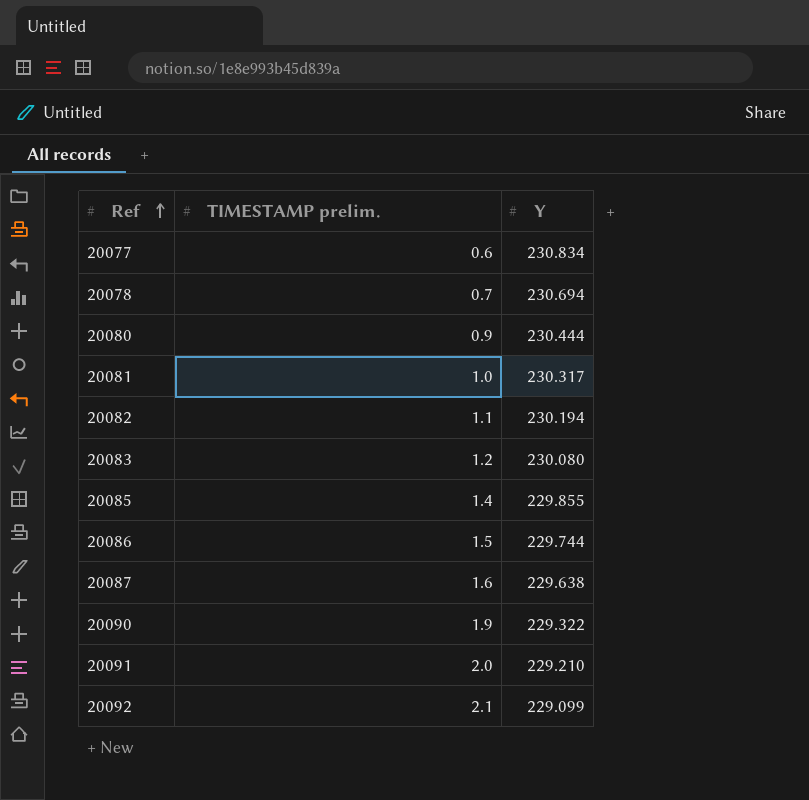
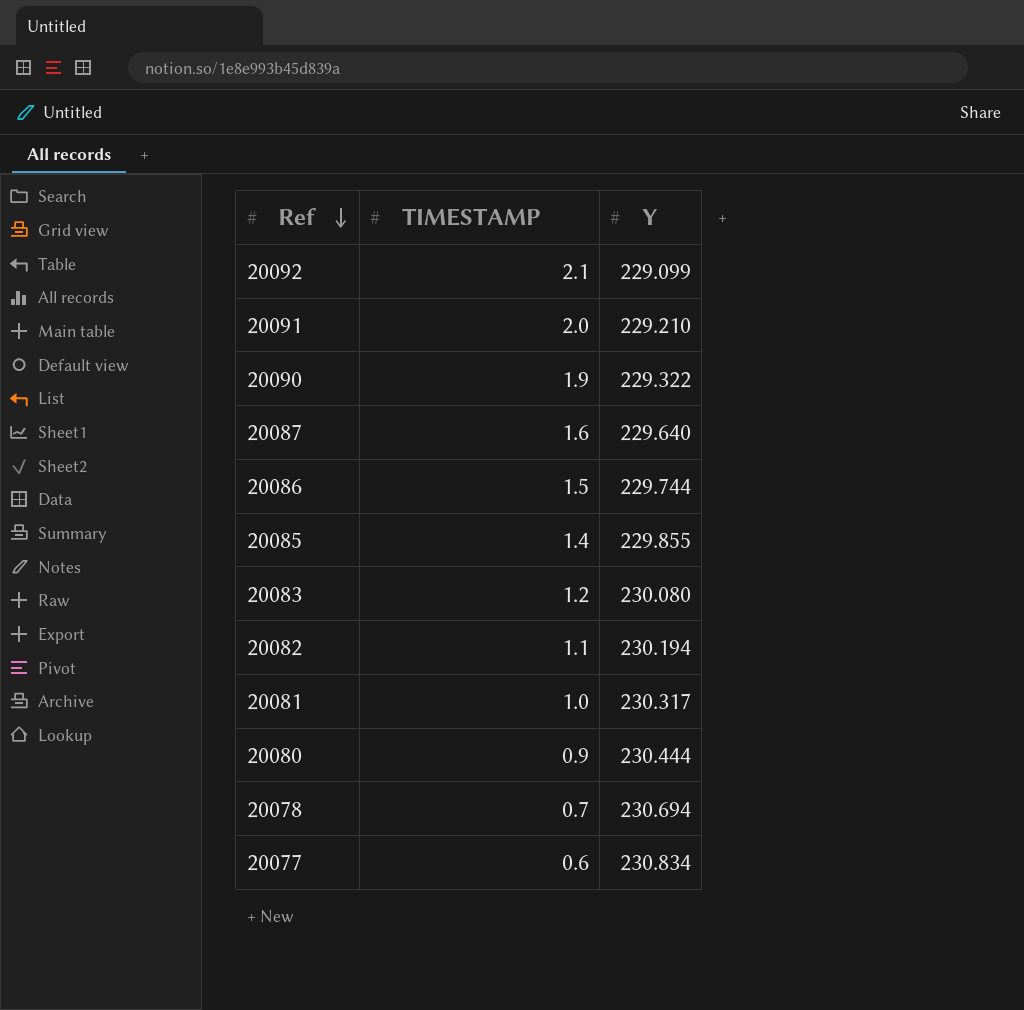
row order: Ref ascending -> Ref descending
column name: TIMESTAMP prelim. -> TIMESTAMP
20087 | Y: 229.638 -> 229.640

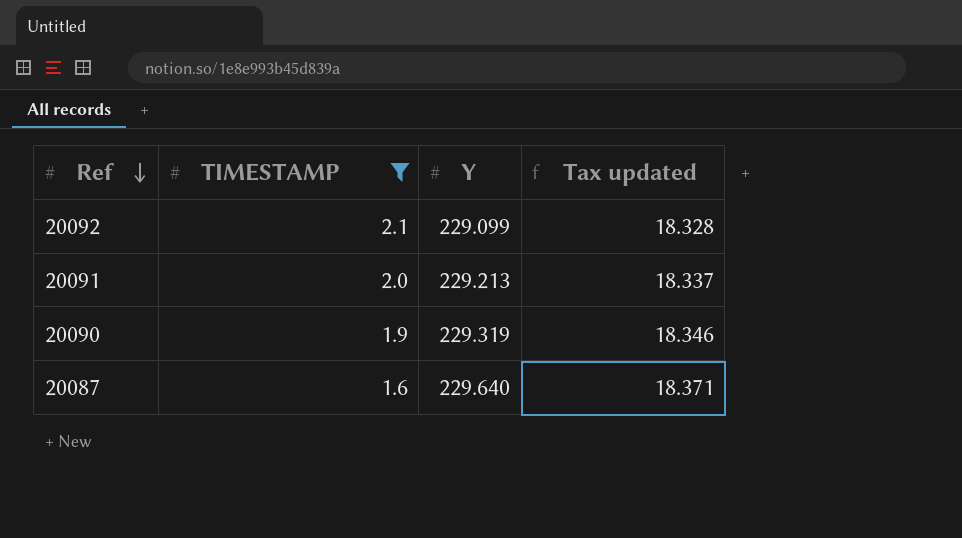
filter: none -> TIMESTAMP >= 1.6
column Tax updated | formula: none -> [Y] * 0.08
20091 | Y: 229.210 -> 229.213
20090 | Y: 229.322 -> 229.319

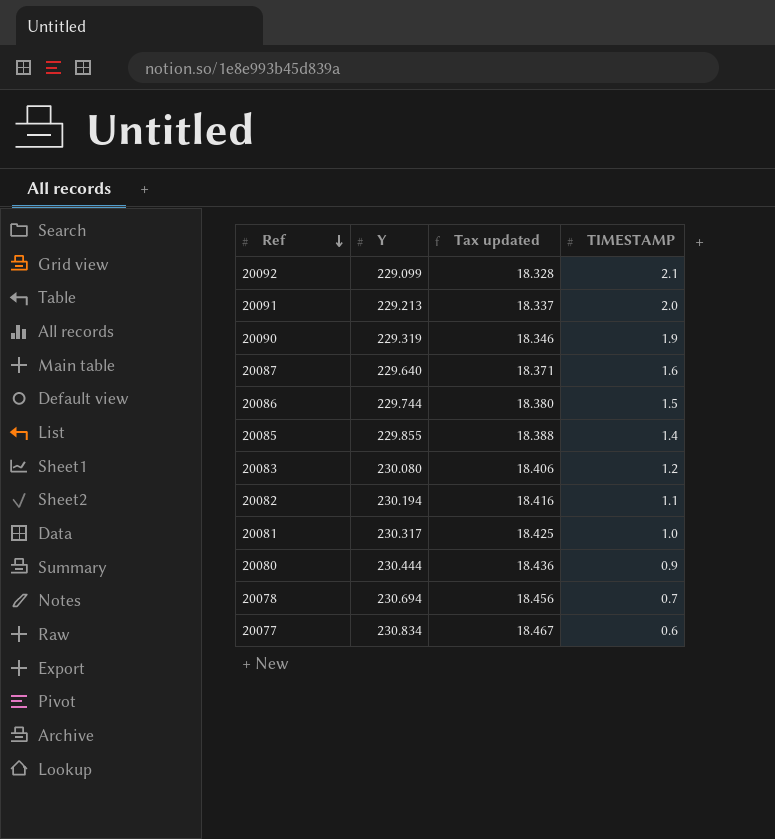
filter: TIMESTAMP >= 1.6 -> none
column TIMESTAMP | position: 2 -> 4

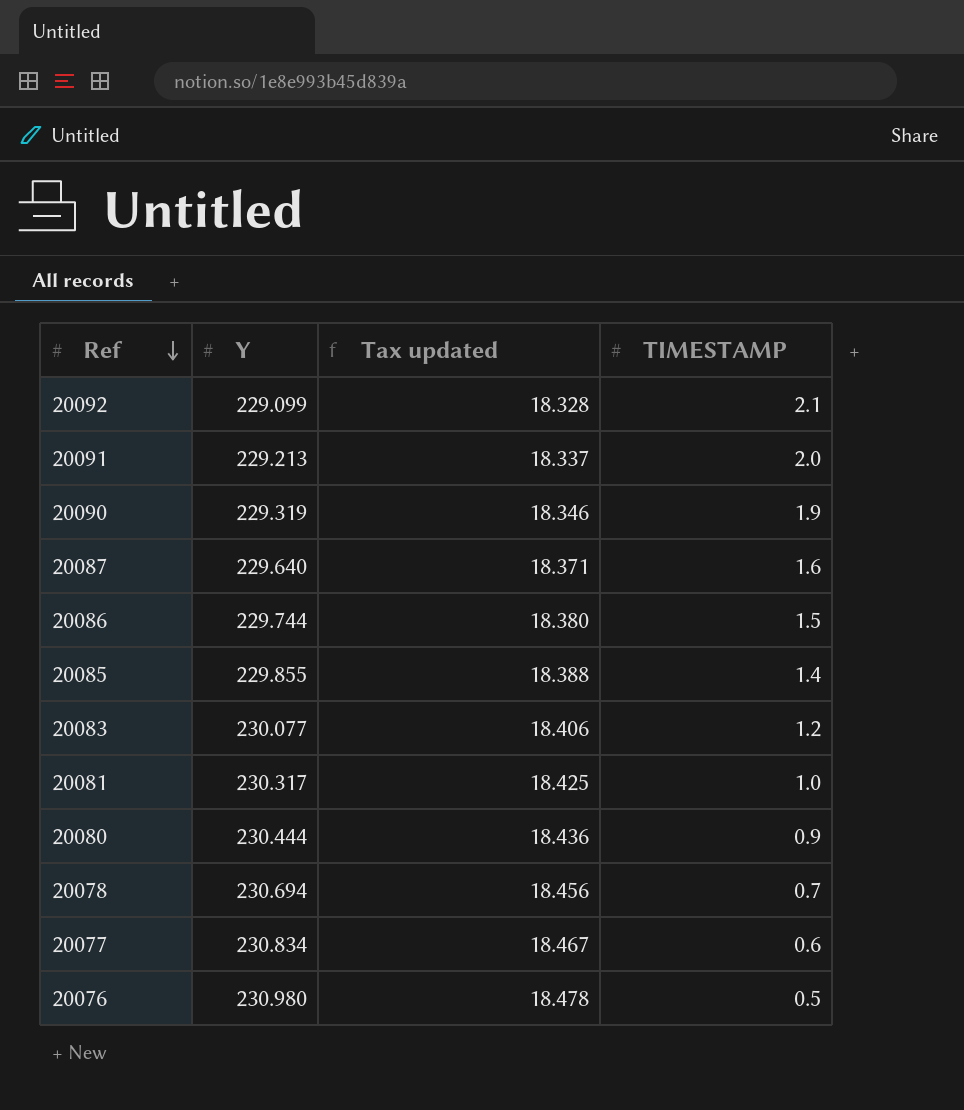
row 20082: 230.194 | 18.416 | 1.1 -> none
20083 | Y: 230.080 -> 230.077
row 20076: none -> 230.980 | 18.478 | 0.5

